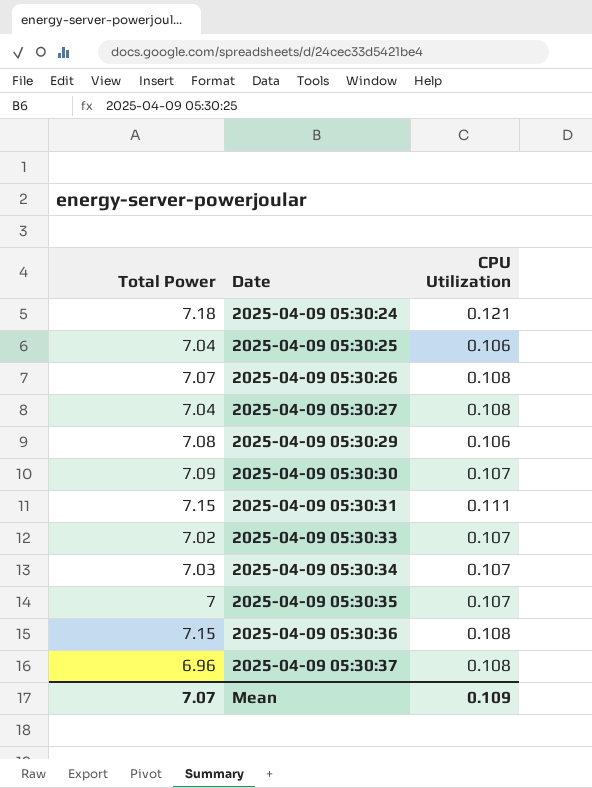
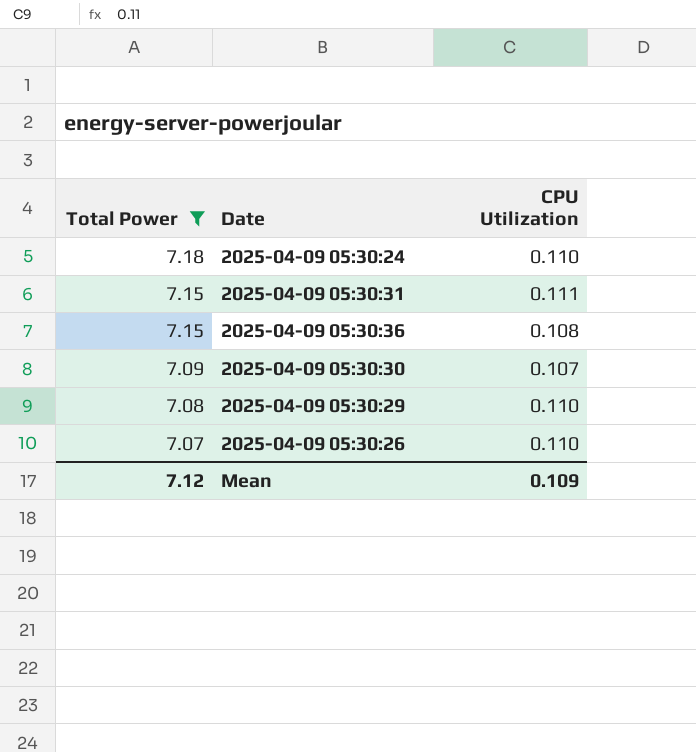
filter: none -> Total Power >= 7.07
row order: Date ascending -> Total Power descending
2025-04-09 05:30:24 | CPU Utilization: 0.121 -> 0.110
2025-04-09 05:30:29 | CPU Utilization: 0.106 -> 0.110
2025-04-09 05:30:26 | CPU Utilization: 0.108 -> 0.110
Mean | Total Power: 7.07 -> 7.12

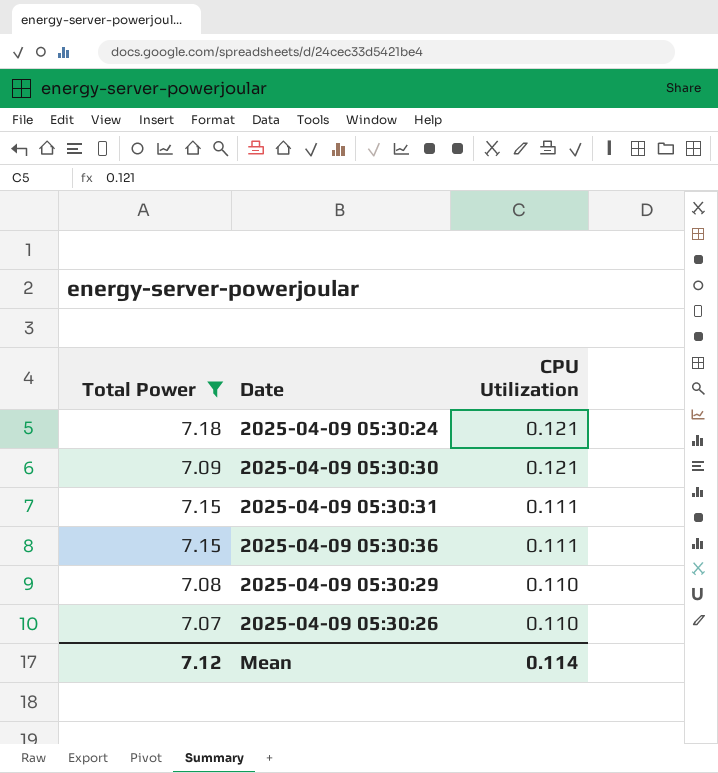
row order: Total Power descending -> CPU Utilization descending
2025-04-09 05:30:24 | CPU Utilization: 0.110 -> 0.121
2025-04-09 05:30:30 | CPU Utilization: 0.107 -> 0.121
2025-04-09 05:30:36 | CPU Utilization: 0.108 -> 0.111
Mean | CPU Utilization: 0.109 -> 0.114

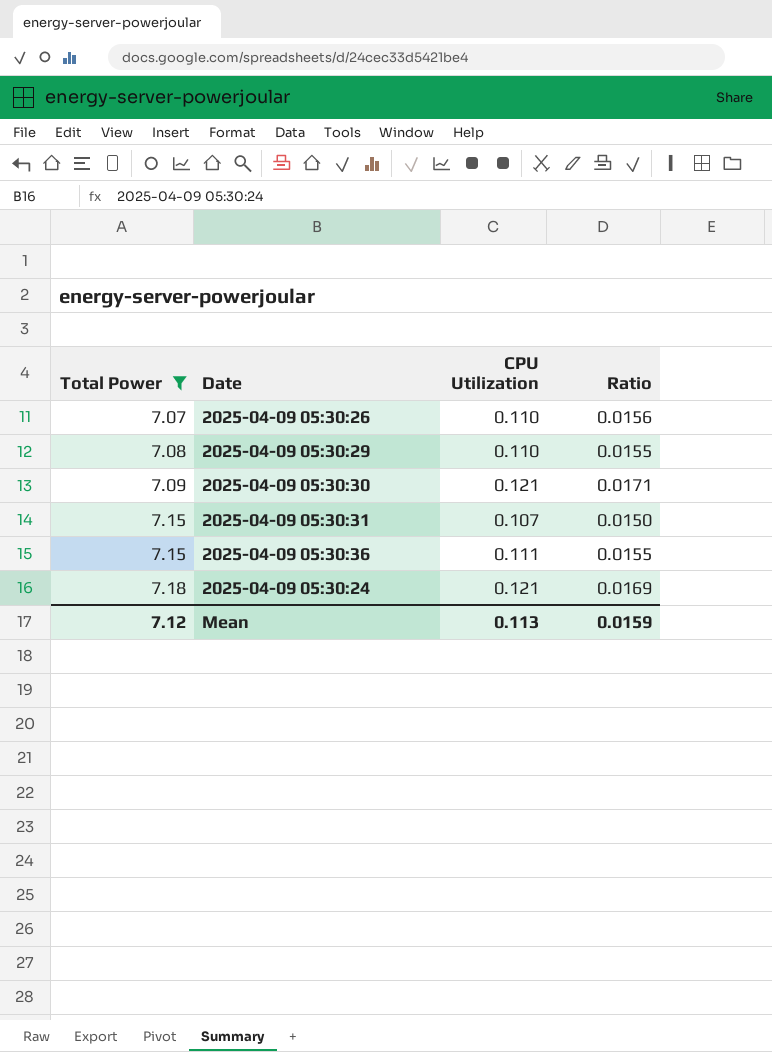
row order: CPU Utilization descending -> Total Power ascending
column Ratio | formula: none -> [CPU Utilization] / [Total Power]
2025-04-09 05:30:31 | CPU Utilization: 0.111 -> 0.107
Mean | CPU Utilization: 0.114 -> 0.113

